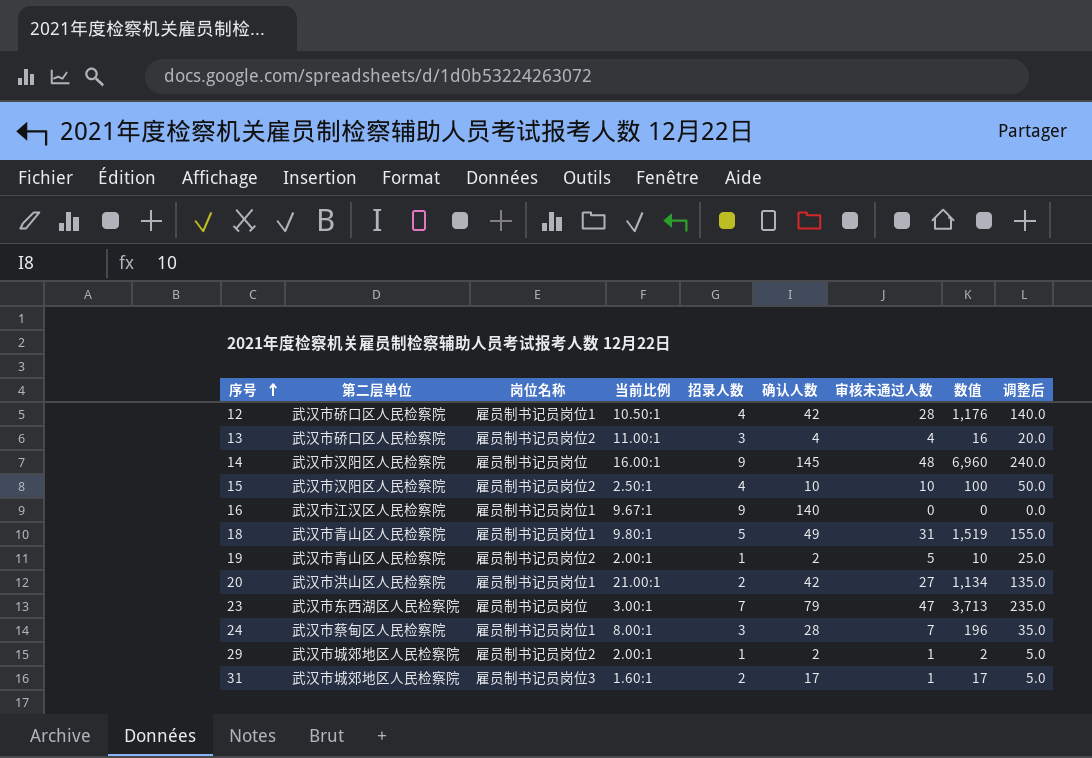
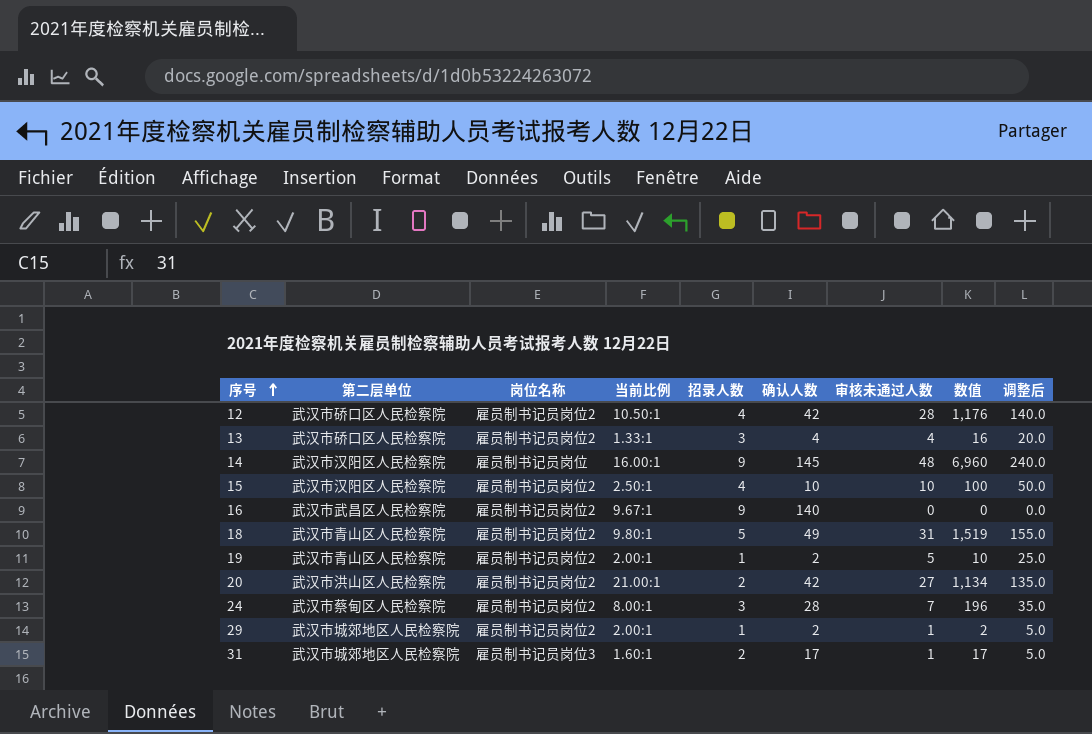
row 23: 武汉市东西湖区人民检察院 | 雇员制书记员岗位 | 3.00:1 | 7 | 79 | 47 | 3,713 | 235.0 -> none
12 | 岗位名称: 雇员制书记员岗位1 -> 雇员制书记员岗位2
13 | 当前比例: 11.00:1 -> 1.33:1
16 | 第二层单位: 武汉市江汉区人民检察院 -> 武汉市武昌区人民检察院
16 | 岗位名称: 雇员制书记员岗位1 -> 雇员制书记员岗位2
18 | 岗位名称: 雇员制书记员岗位1 -> 雇员制书记员岗位2
20 | 岗位名称: 雇员制书记员岗位1 -> 雇员制书记员岗位2
24 | 岗位名称: 雇员制书记员岗位1 -> 雇员制书记员岗位2

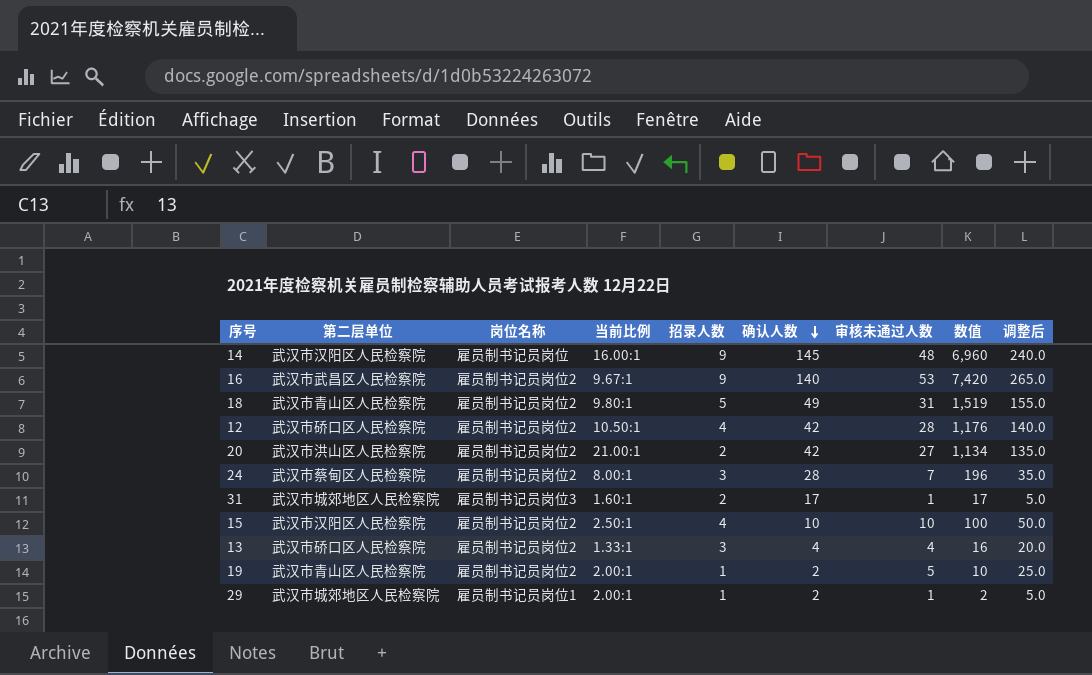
row order: 序号 ascending -> 确认人数 descending
16 | 审核未通过人数: 0 -> 53
16 | 数值: 0 -> 7,420
16 | 调整后: 0.0 -> 265.0
29 | 岗位名称: 雇员制书记员岗位2 -> 雇员制书记员岗位1

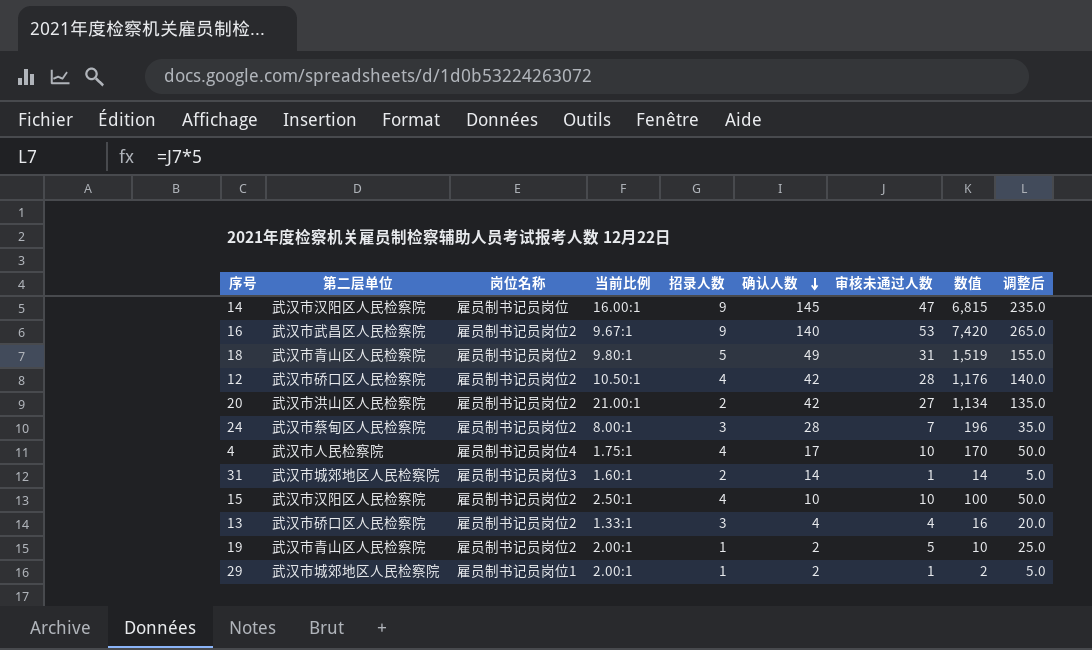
14 | 审核未通过人数: 48 -> 47
14 | 数值: 6,960 -> 6,815
14 | 调整后: 240.0 -> 235.0
row 4: none -> 武汉市人民检察院 | 雇员制书记员岗位4 | 1.75:1 | 4 | 17 | 10 | 170 | 50.0
31 | 确认人数: 17 -> 14
31 | 数值: 17 -> 14

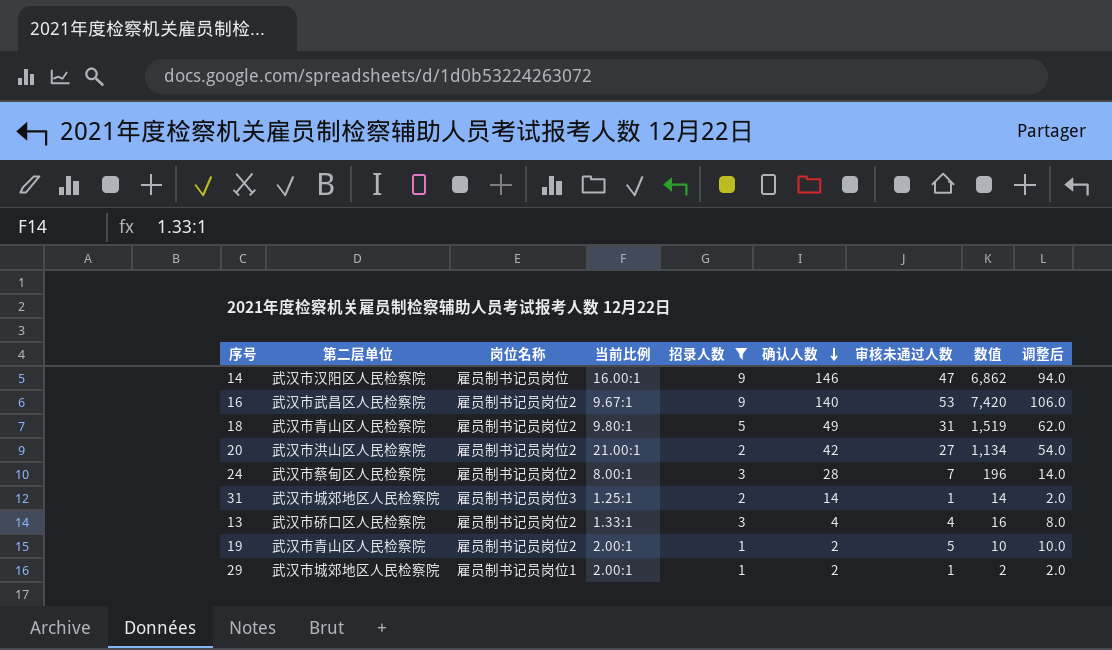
filter: none -> 招录人数 != 4
column 调整后 | formula: [审核未通过人数] * 5 -> [审核未通过人数] * 2
14 | 确认人数: 145 -> 146
14 | 数值: 6,815 -> 6,862
31 | 当前比例: 1.60:1 -> 1.25:1

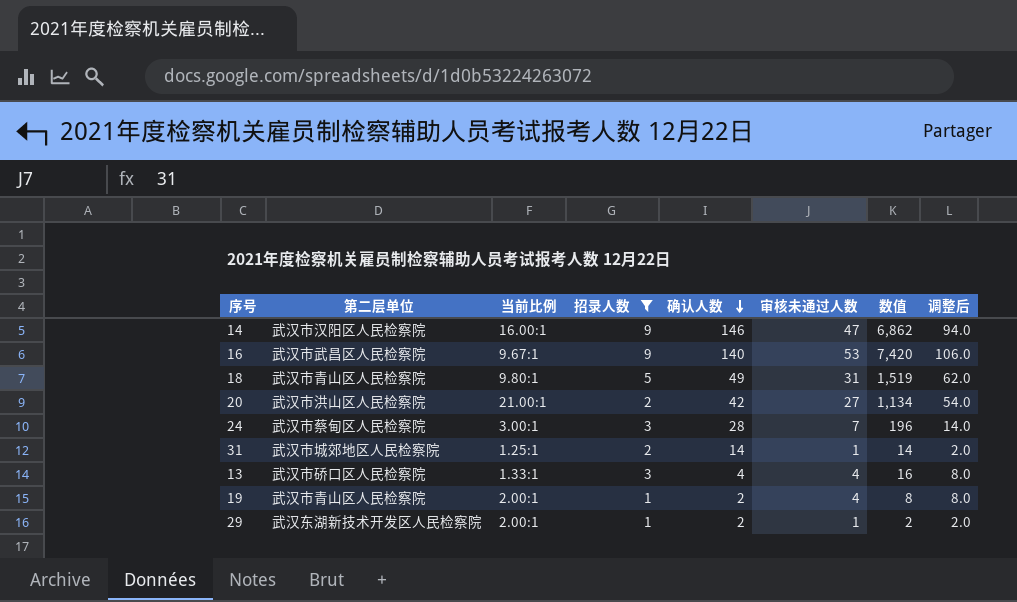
column 岗位名称 | position: 3 -> none
24 | 当前比例: 8.00:1 -> 3.00:1
19 | 审核未通过人数: 5 -> 4
19 | 数值: 10 -> 8
19 | 调整后: 10.0 -> 8.0
29 | 第二层单位: 武汉市城郊地区人民检察院 -> 武汉东湖新技术开发区人民检察院

